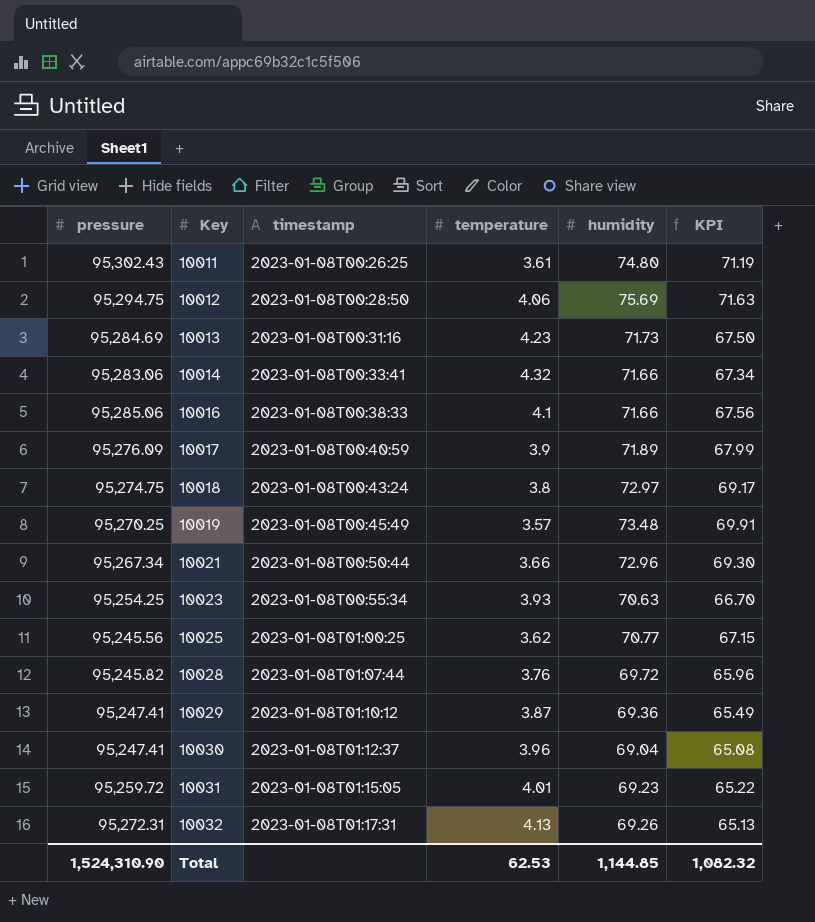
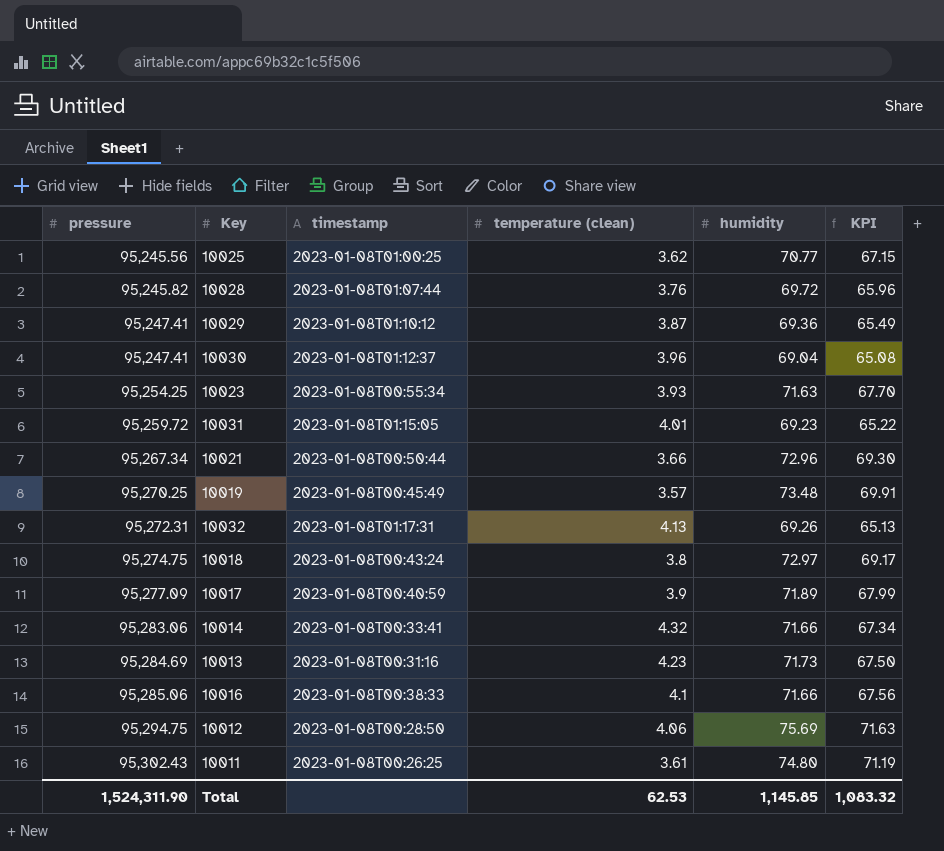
row order: Key ascending -> pressure ascending
column name: temperature -> temperature (clean)
10023 | humidity: 70.63 -> 71.63
10023 | KPI: 66.70 -> 67.70
10017 | pressure: 95,276.09 -> 95,277.09
Total | pressure: 1,524,310.90 -> 1,524,311.90
Total | humidity: 1,144.85 -> 1,145.85
Total | KPI: 1,082.32 -> 1,083.32

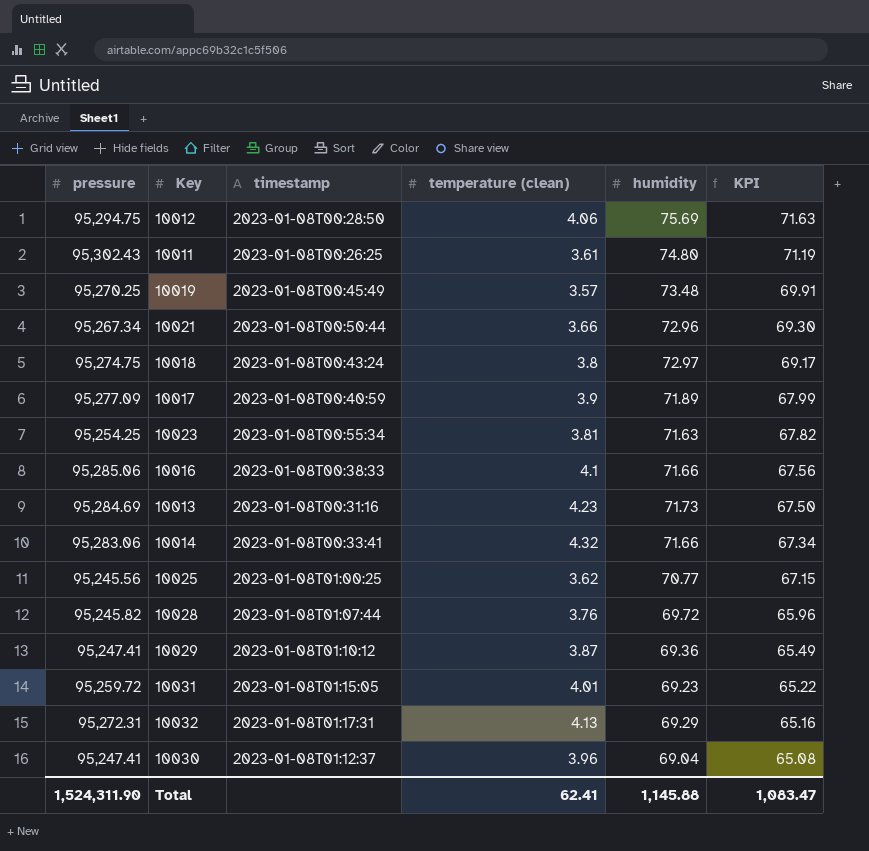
row order: pressure ascending -> KPI descending
10023 | temperature (clean): 3.93 -> 3.81
10023 | KPI: 67.70 -> 67.82
10032 | humidity: 69.26 -> 69.29
10032 | KPI: 65.13 -> 65.16
Total | temperature (clean): 62.53 -> 62.41
Total | humidity: 1,145.85 -> 1,145.88
Total | KPI: 1,083.32 -> 1,083.47

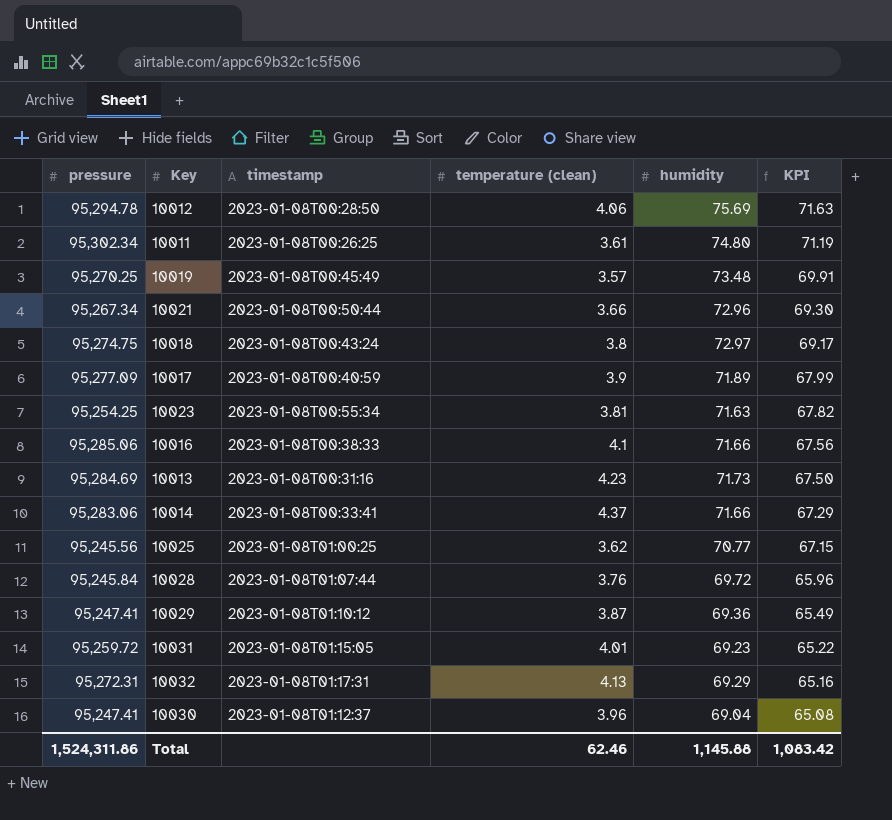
10012 | pressure: 95,294.75 -> 95,294.78
10011 | pressure: 95,302.43 -> 95,302.34
10014 | temperature (clean): 4.32 -> 4.37
10014 | KPI: 67.34 -> 67.29
10028 | pressure: 95,245.82 -> 95,245.84
Total | pressure: 1,524,311.90 -> 1,524,311.86
Total | temperature (clean): 62.41 -> 62.46
Total | KPI: 1,083.47 -> 1,083.42

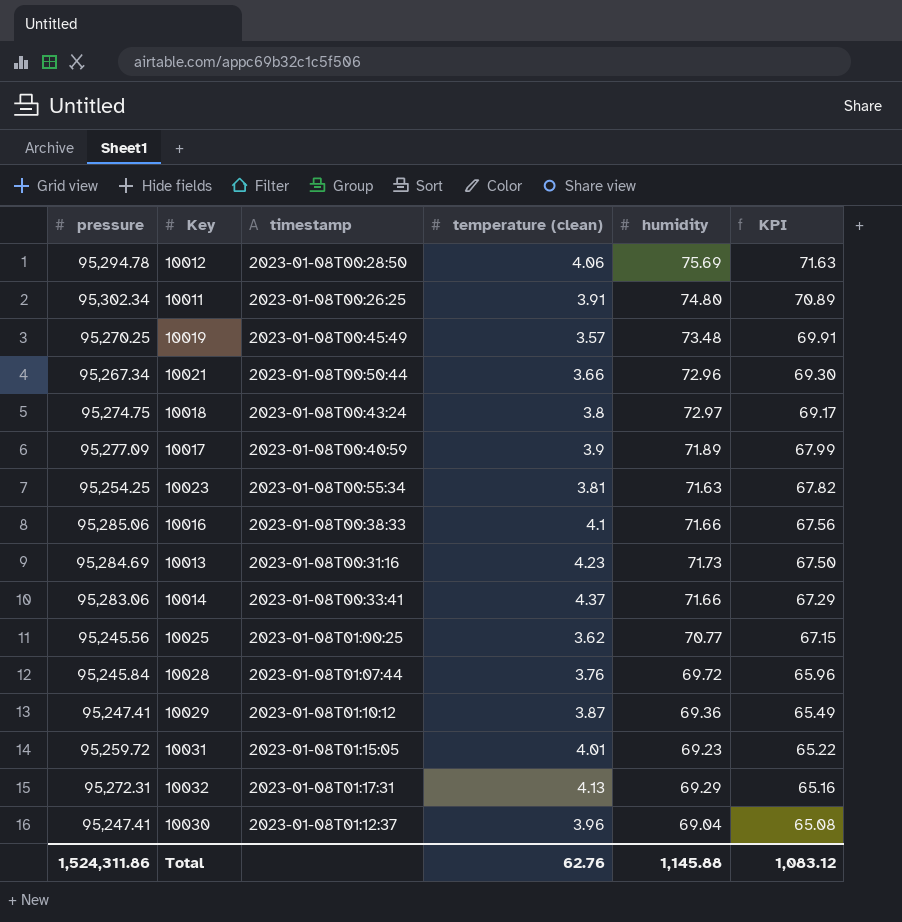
10011 | temperature (clean): 3.61 -> 3.91
10011 | KPI: 71.19 -> 70.89
Total | temperature (clean): 62.46 -> 62.76
Total | KPI: 1,083.42 -> 1,083.12

